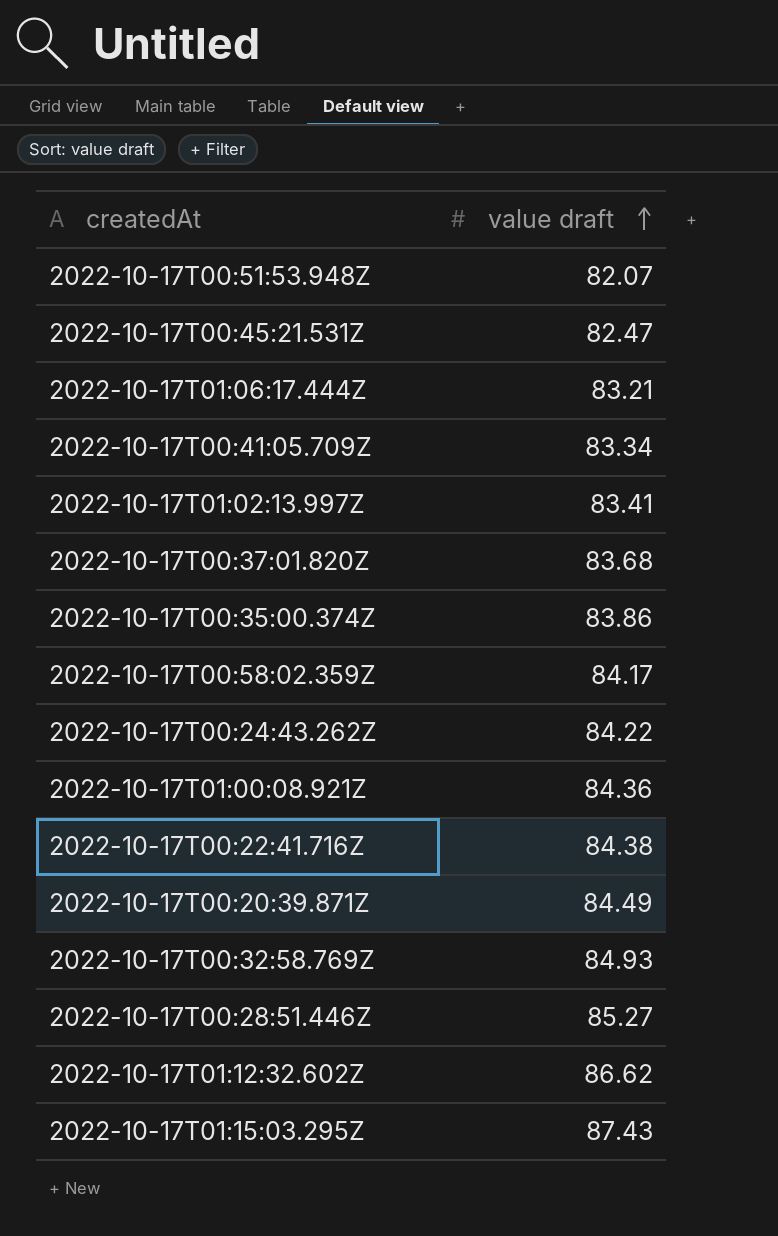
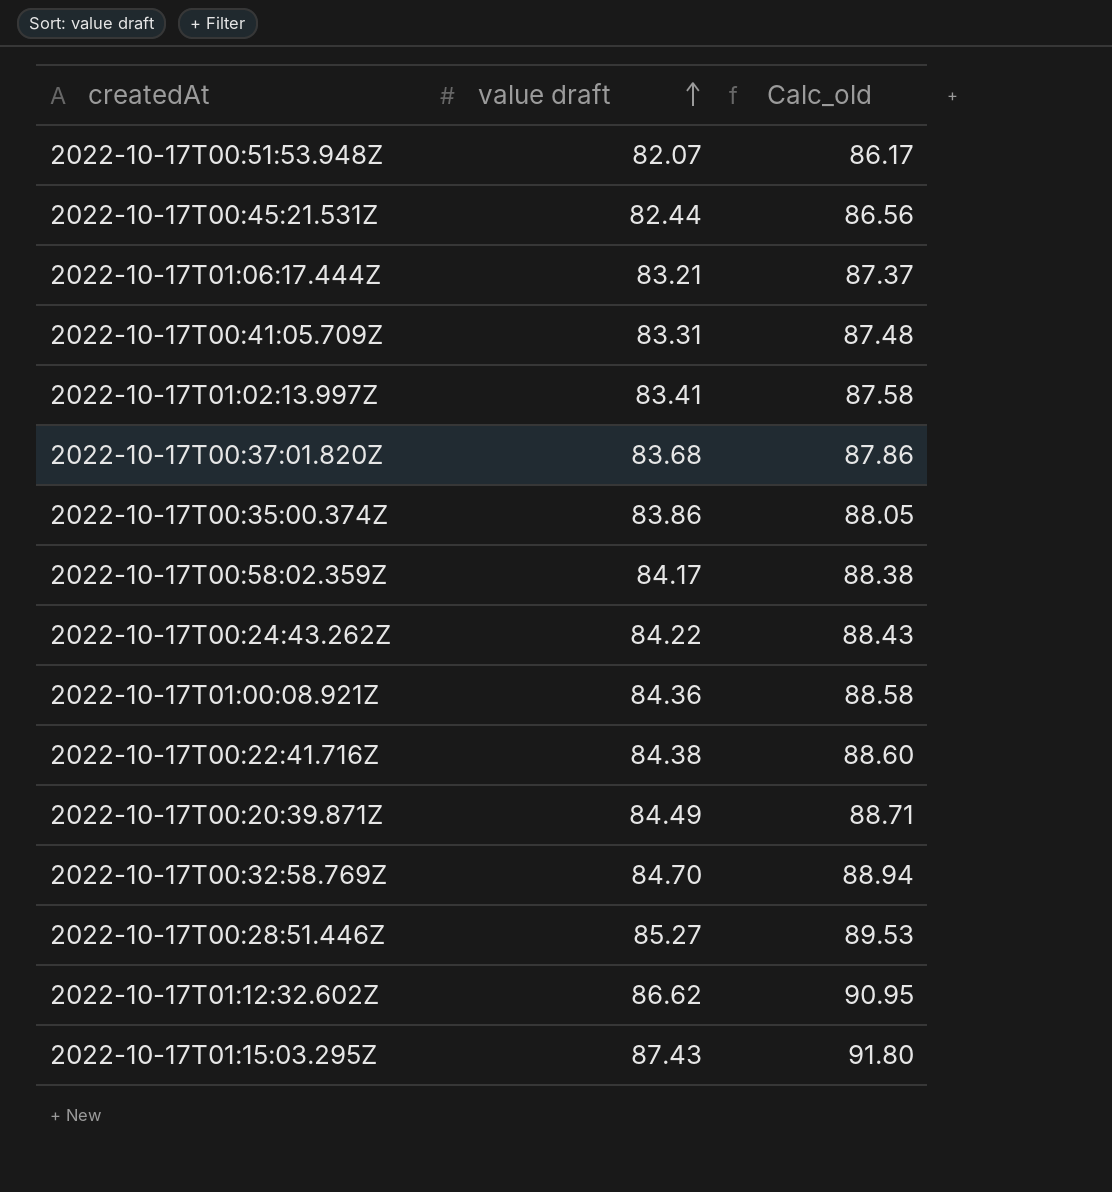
column Calc_old | formula: none -> [value draft] * 1.05
2022-10-17T00:45:21.531Z | value draft: 82.47 -> 82.44
2022-10-17T00:41:05.709Z | value draft: 83.34 -> 83.31
2022-10-17T00:32:58.769Z | value draft: 84.93 -> 84.70

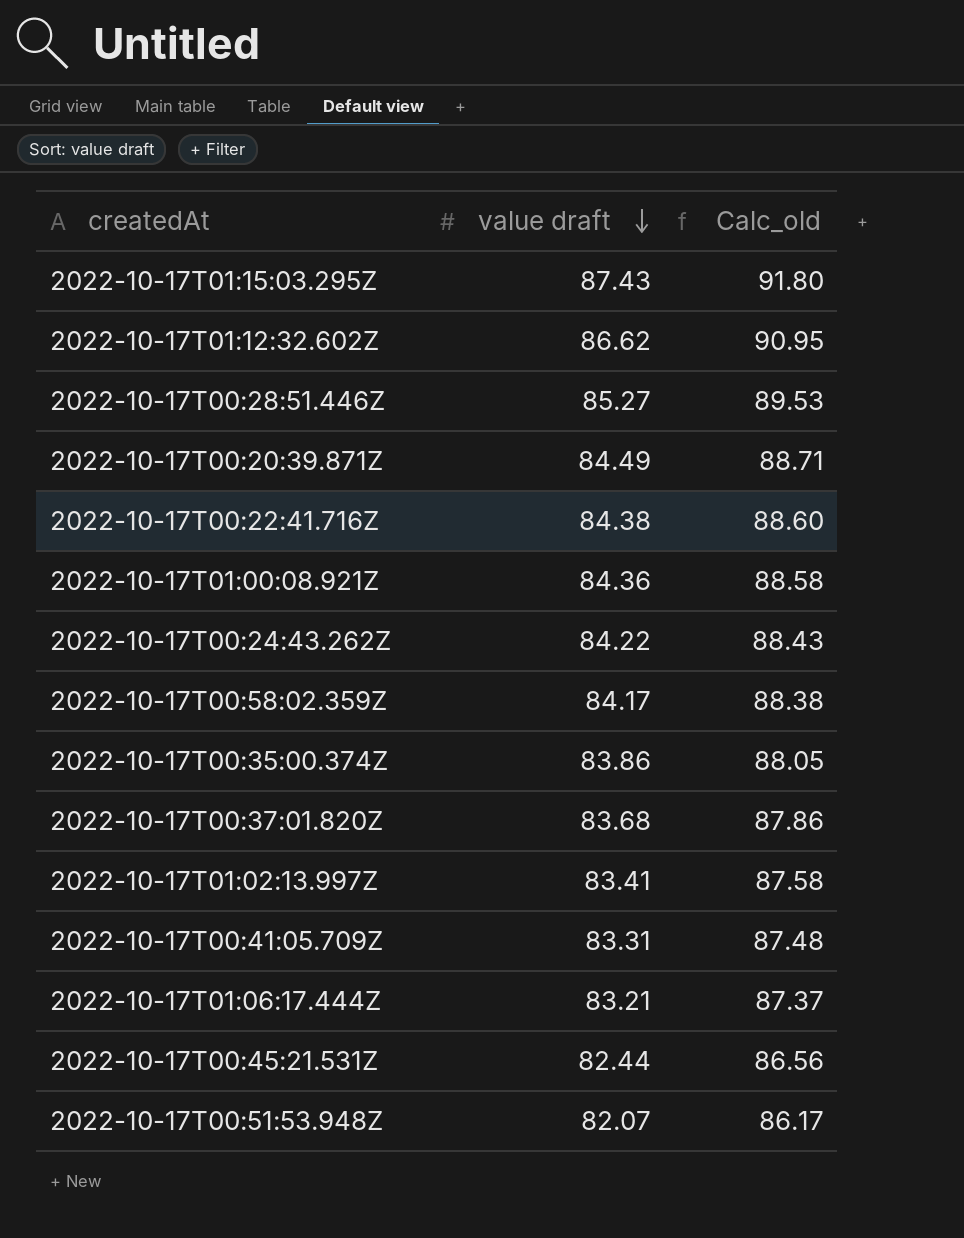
row order: value draft ascending -> value draft descending
row 2022-10-17T00:32:58.769Z: 84.70 | 88.94 -> none

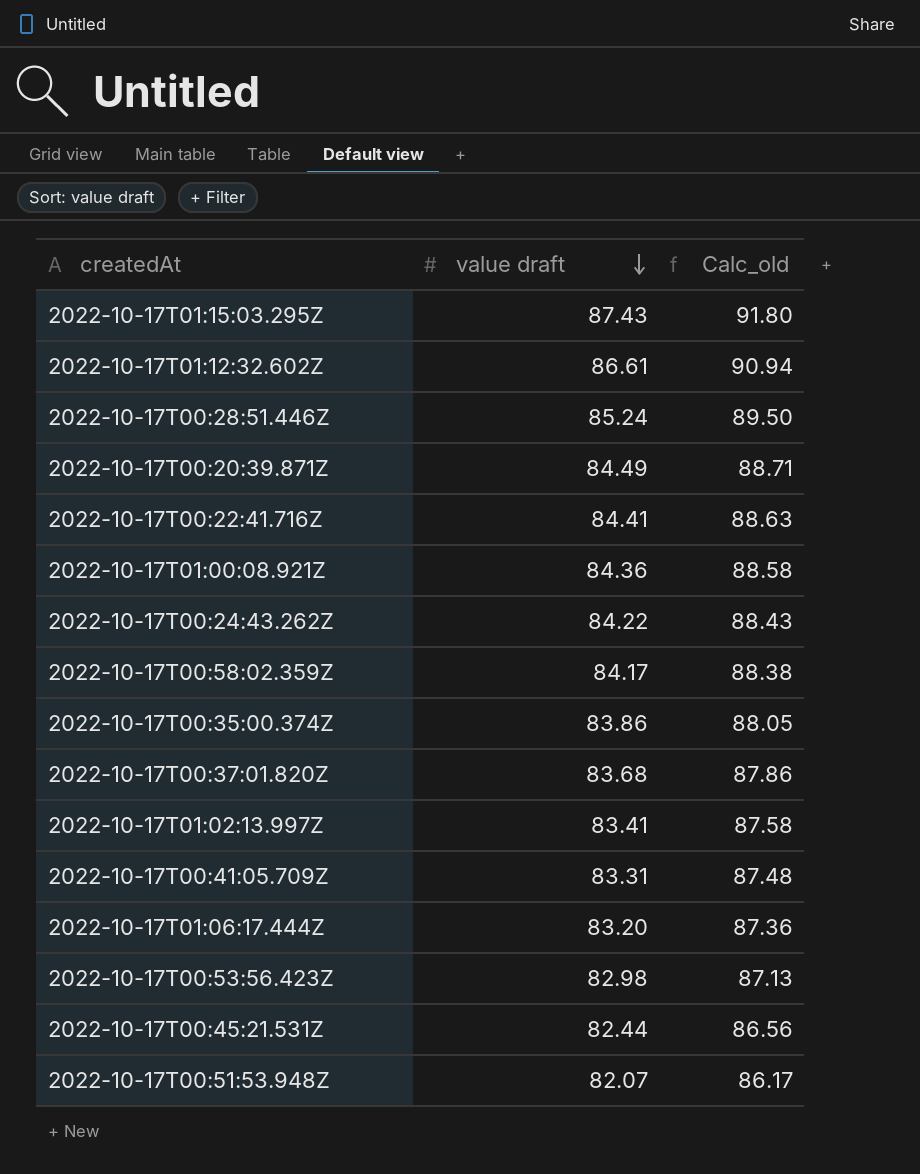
2022-10-17T01:12:32.602Z | value draft: 86.62 -> 86.61
2022-10-17T01:12:32.602Z | Calc_old: 90.95 -> 90.94
2022-10-17T00:28:51.446Z | value draft: 85.27 -> 85.24
2022-10-17T00:28:51.446Z | Calc_old: 89.53 -> 89.50
2022-10-17T00:22:41.716Z | value draft: 84.38 -> 84.41
2022-10-17T00:22:41.716Z | Calc_old: 88.60 -> 88.63
2022-10-17T01:06:17.444Z | value draft: 83.21 -> 83.20
2022-10-17T01:06:17.444Z | Calc_old: 87.37 -> 87.36
row 2022-10-17T00:53:56.423Z: none -> 82.98 | 87.13

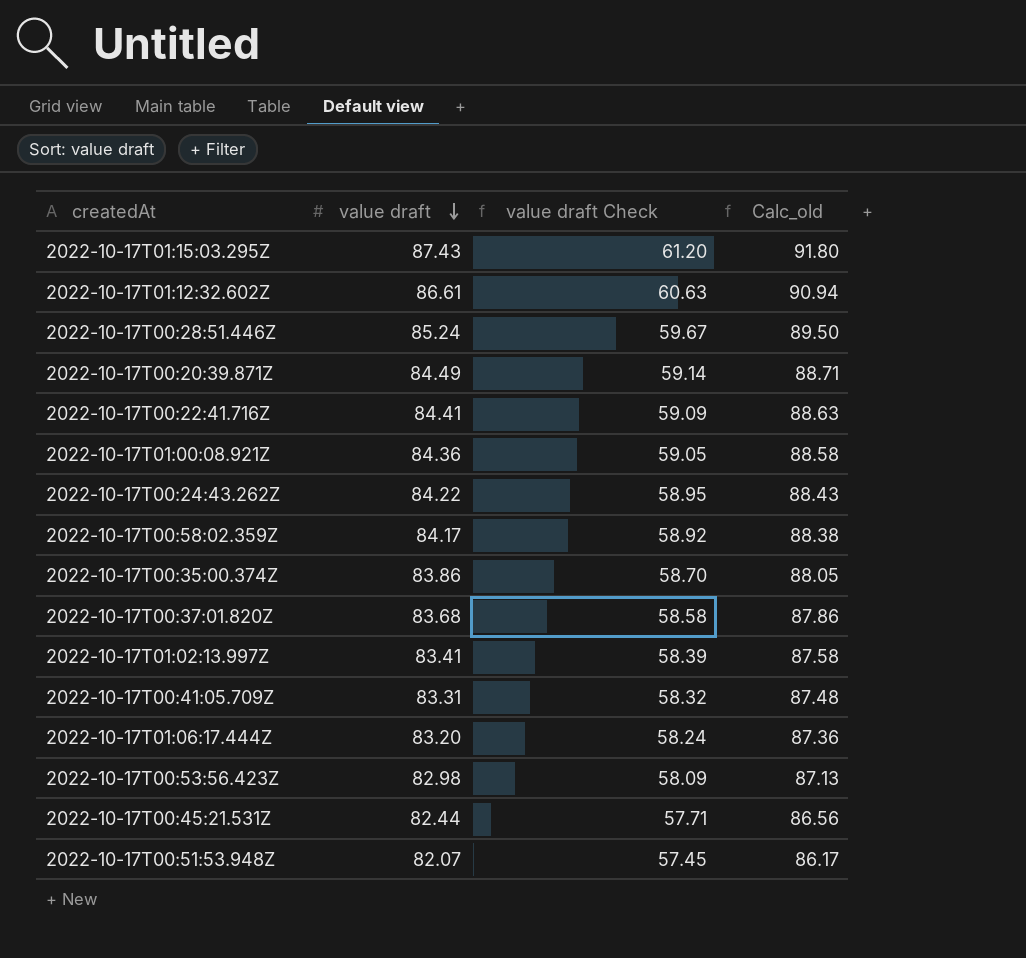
column value draft Check | formula: none -> [value draft] * 0.7

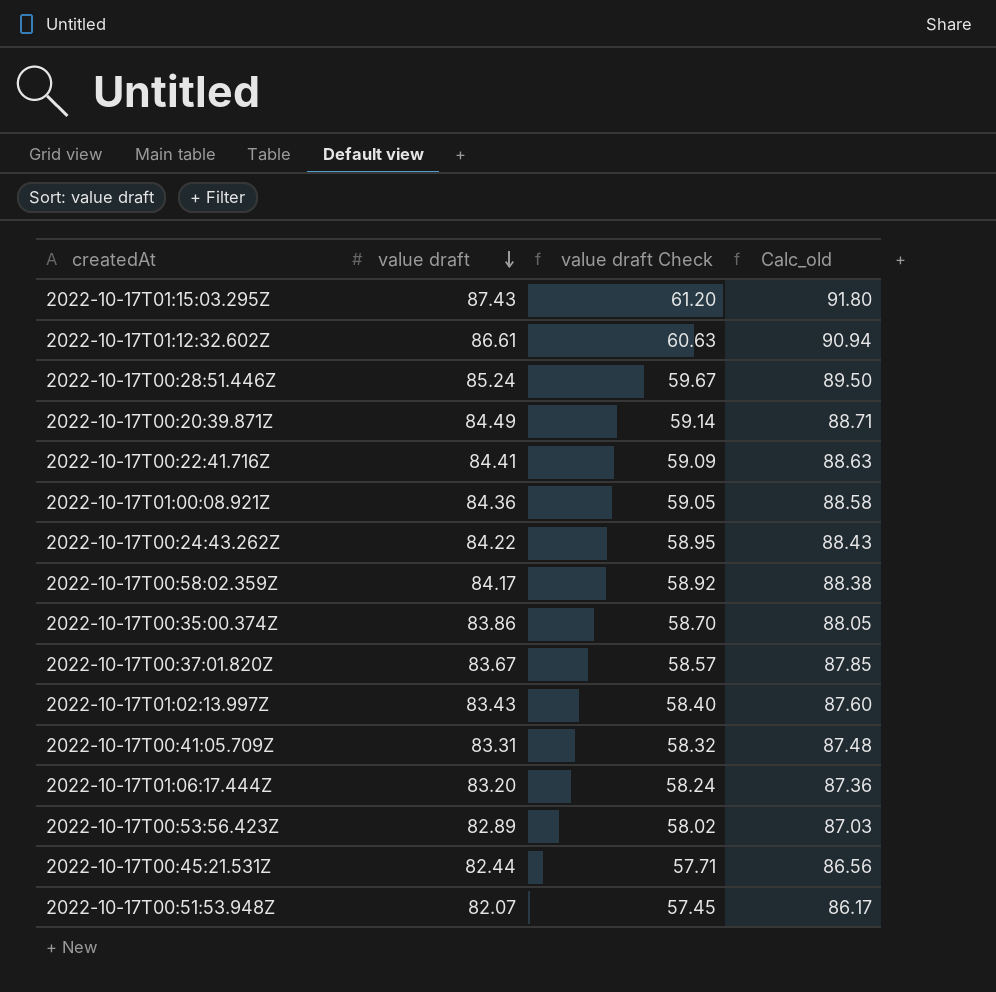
2022-10-17T00:37:01.820Z | value draft: 83.68 -> 83.67
2022-10-17T00:37:01.820Z | value draft Check: 58.58 -> 58.57
2022-10-17T00:37:01.820Z | Calc_old: 87.86 -> 87.85
2022-10-17T01:02:13.997Z | value draft: 83.41 -> 83.43
2022-10-17T01:02:13.997Z | value draft Check: 58.39 -> 58.40
2022-10-17T01:02:13.997Z | Calc_old: 87.58 -> 87.60
2022-10-17T00:53:56.423Z | value draft: 82.98 -> 82.89
2022-10-17T00:53:56.423Z | value draft Check: 58.09 -> 58.02
2022-10-17T00:53:56.423Z | Calc_old: 87.13 -> 87.03

